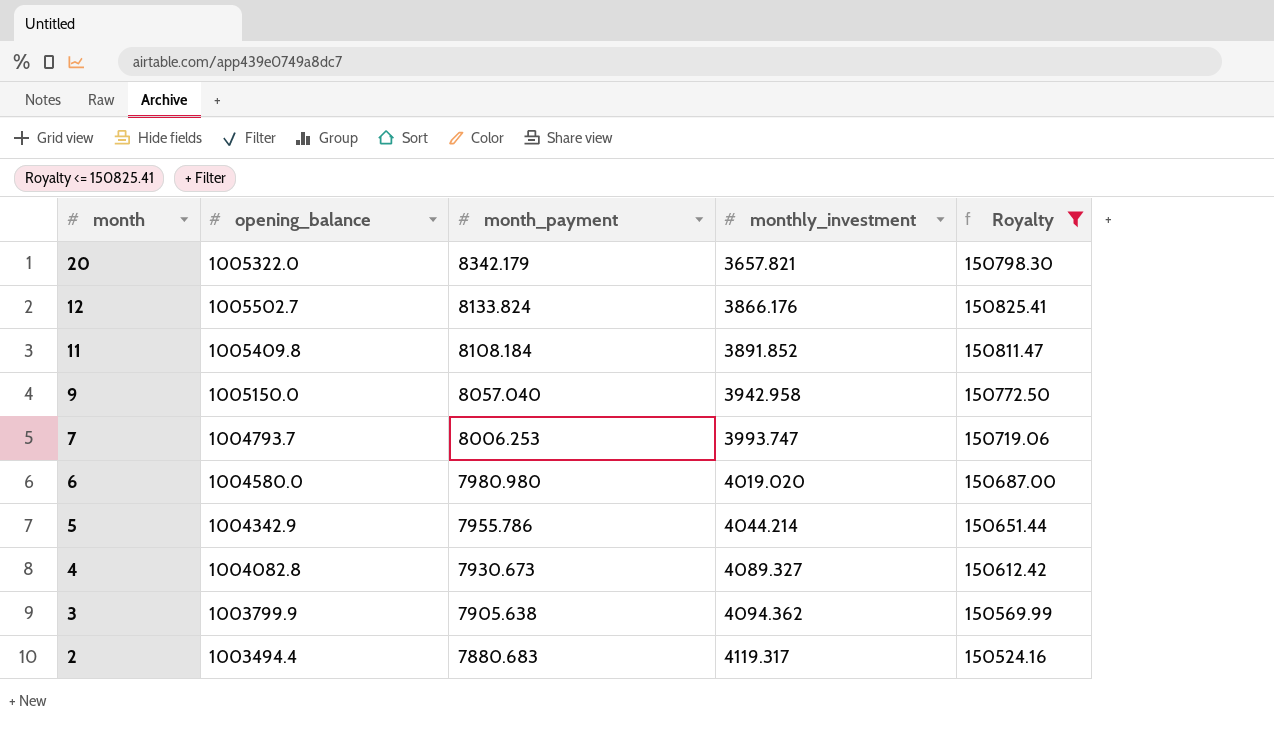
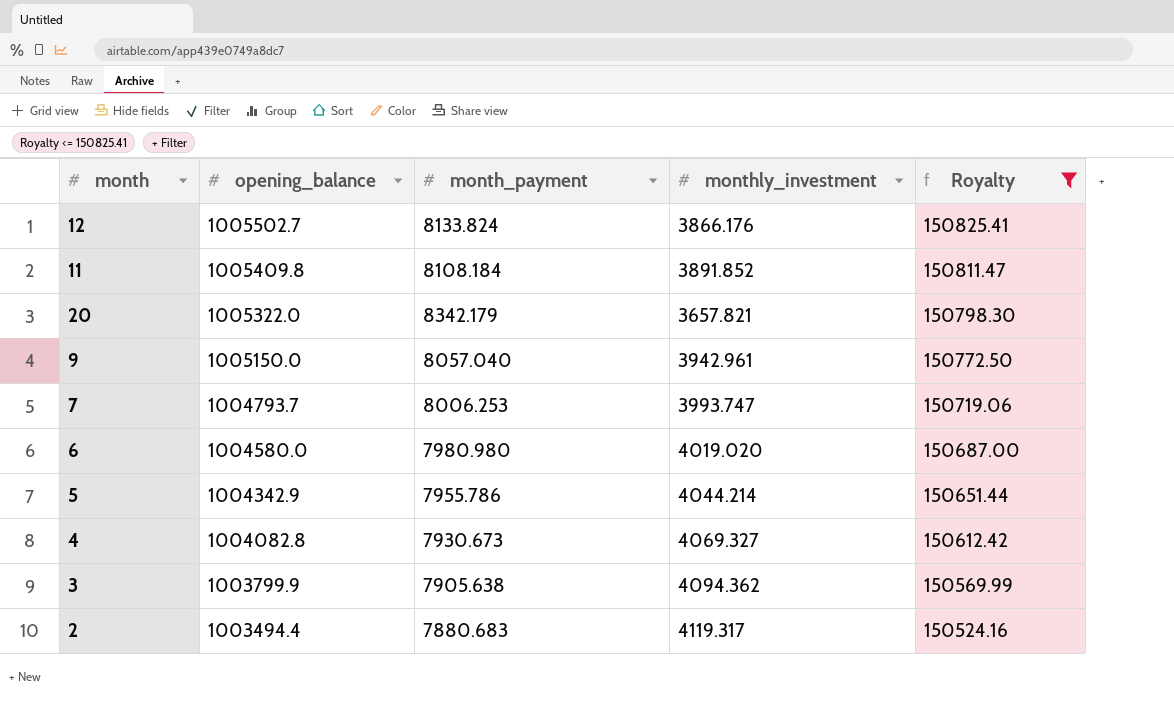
row order: month descending -> opening_balance descending
9 | monthly_investment: 3942.958 -> 3942.961
4 | monthly_investment: 4089.327 -> 4069.327

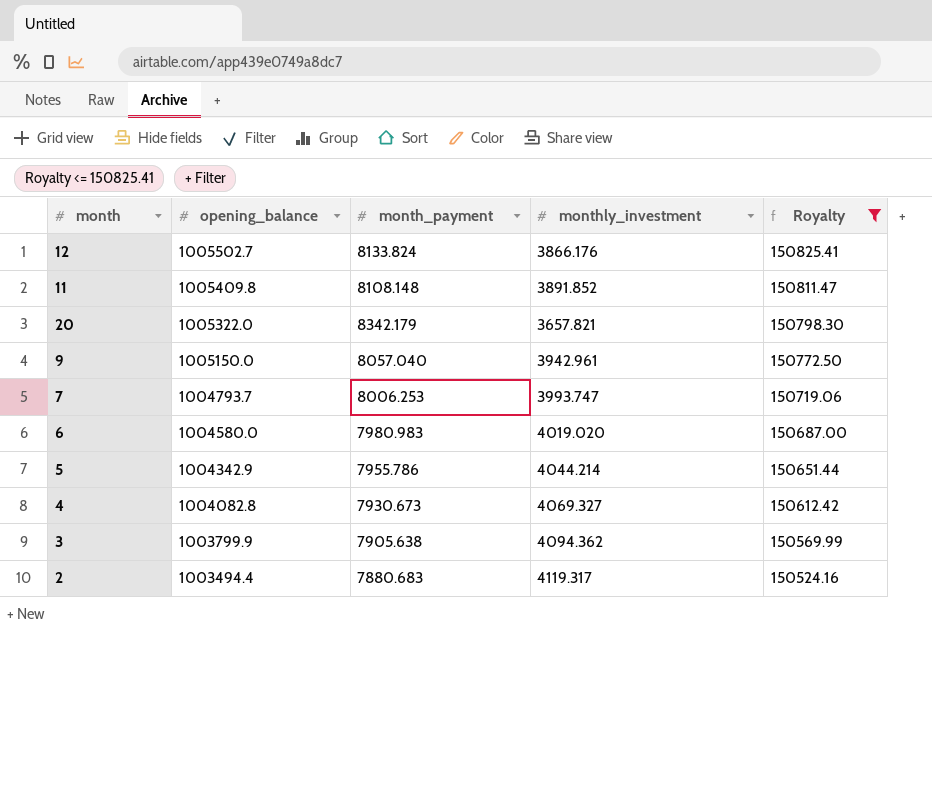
11 | month_payment: 8108.184 -> 8108.148
6 | month_payment: 7980.980 -> 7980.983

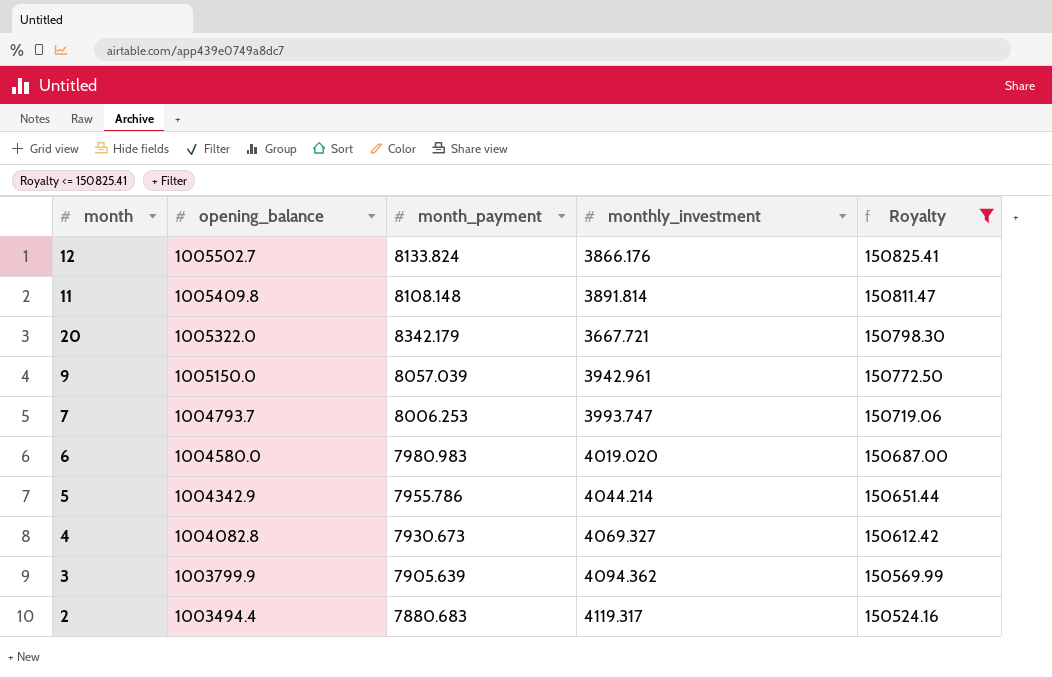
11 | monthly_investment: 3891.852 -> 3891.814
20 | monthly_investment: 3657.821 -> 3667.721
9 | month_payment: 8057.040 -> 8057.039
3 | month_payment: 7905.638 -> 7905.639

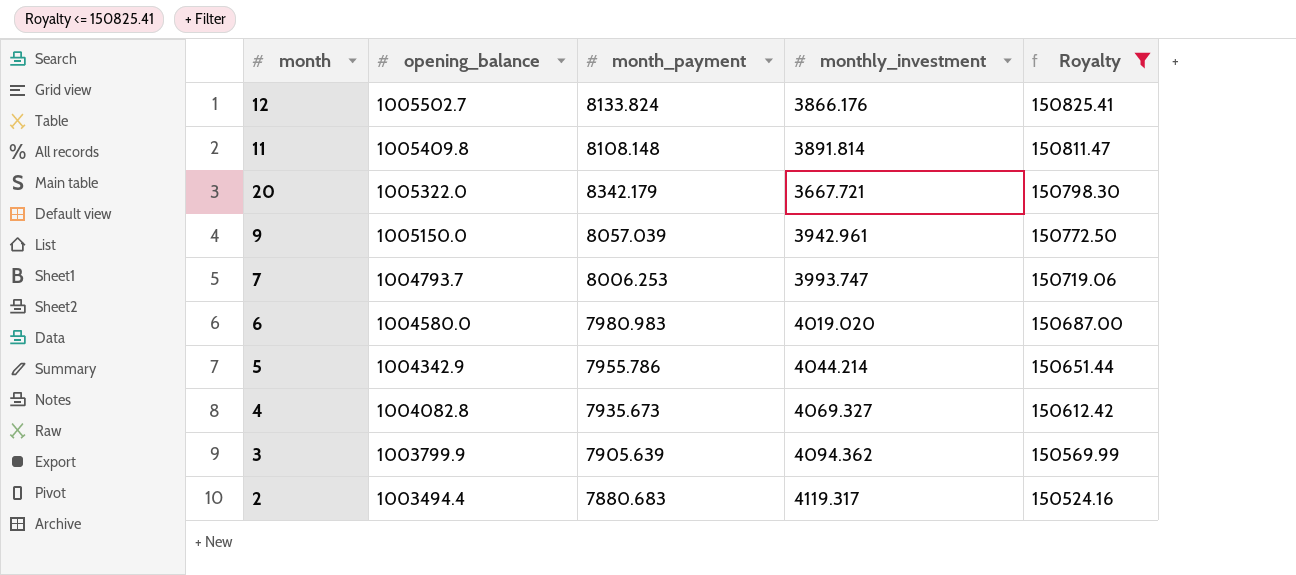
4 | month_payment: 7930.673 -> 7935.673

